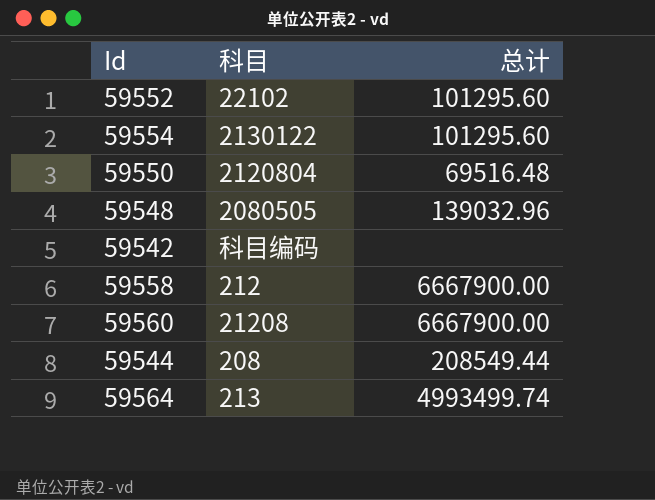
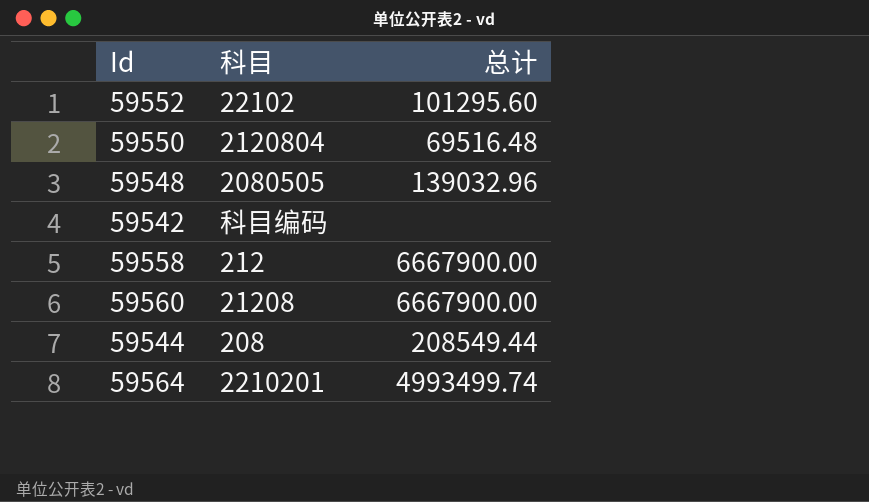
row 59554: 2130122 | 101295.60 -> none
59564 | 科目: 213 -> 2210201

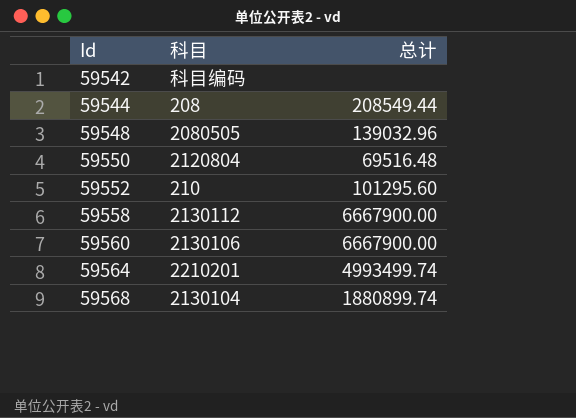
row order: none -> Id ascending
59552 | 科目: 22102 -> 210
59558 | 科目: 212 -> 2130112
59560 | 科目: 21208 -> 2130106
row 59568: none -> 2130104 | 1880899.74

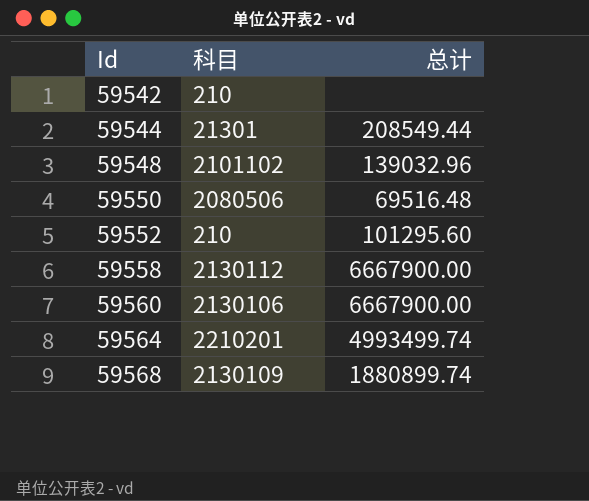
59542 | 科目: 科目编码 -> 210
59544 | 科目: 208 -> 21301
59548 | 科目: 2080505 -> 2101102
59550 | 科目: 2120804 -> 2080506
59568 | 科目: 2130104 -> 2130109

